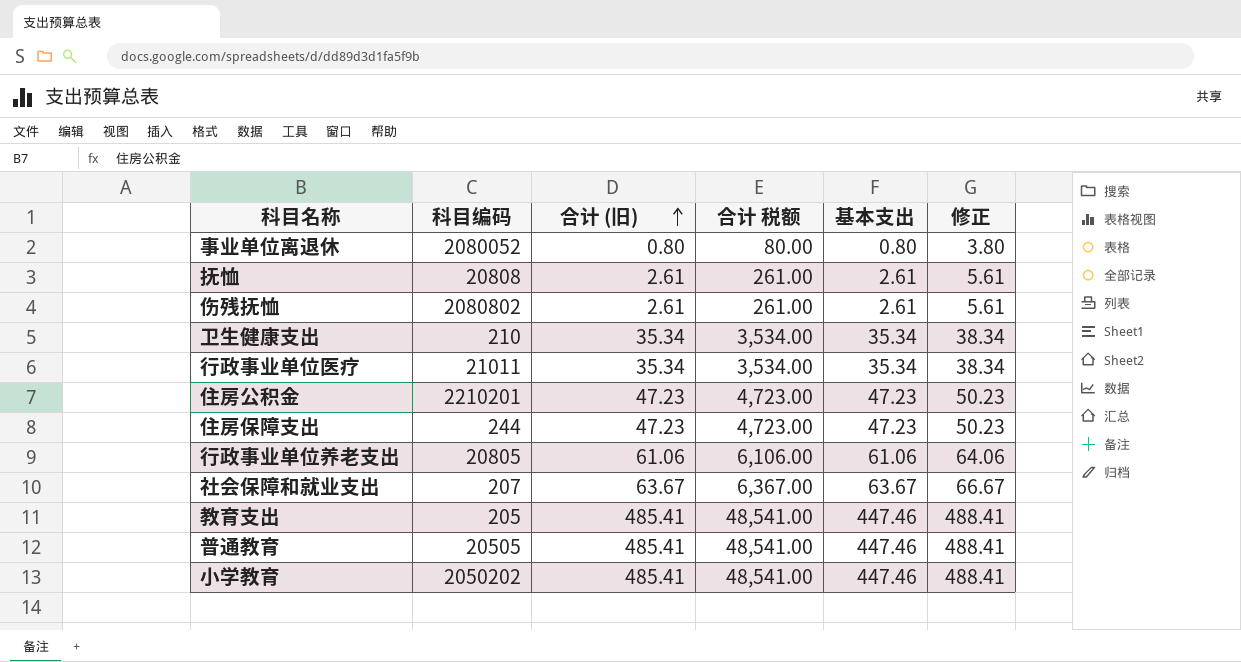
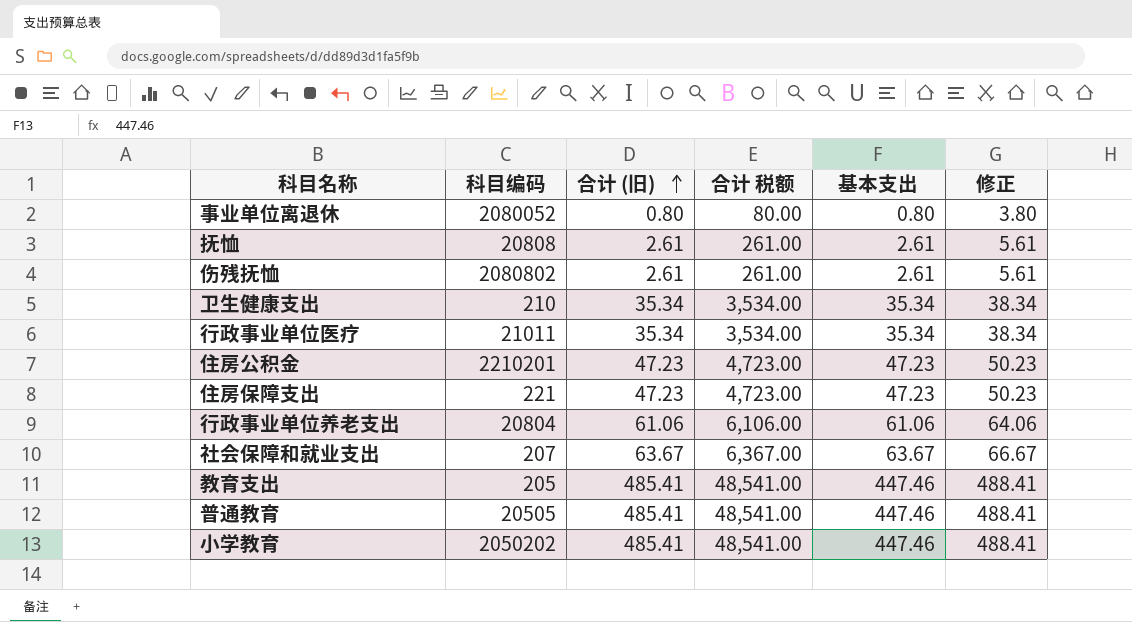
住房保障支出 | 科目编码: 244 -> 221
行政事业单位养老支出 | 科目编码: 20805 -> 20804

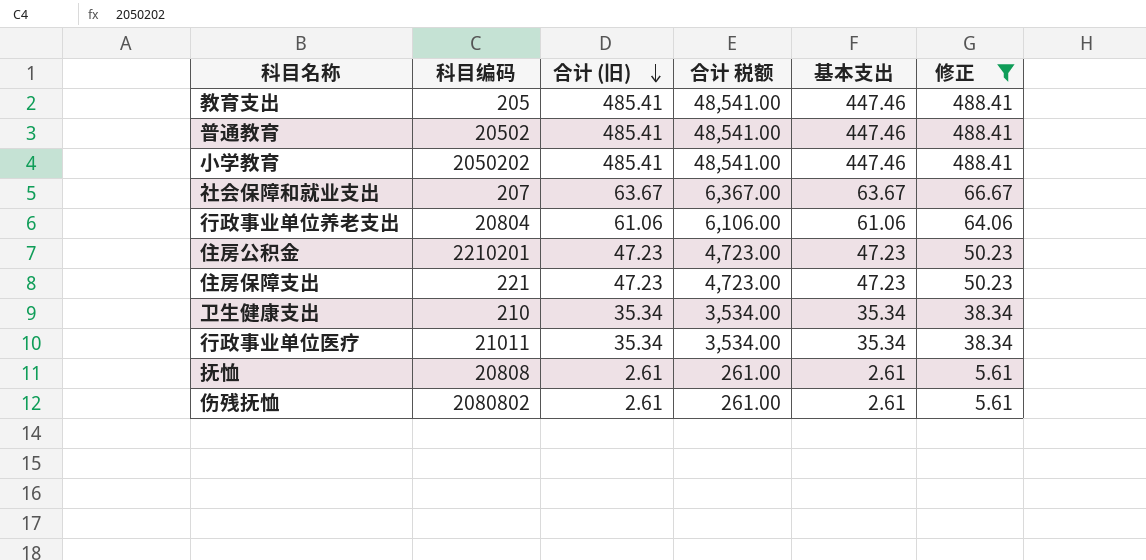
filter: none -> 修正 != 3.80
row order: 合计 (旧) ascending -> 合计 (旧) descending
普通教育 | 科目编码: 20505 -> 20502

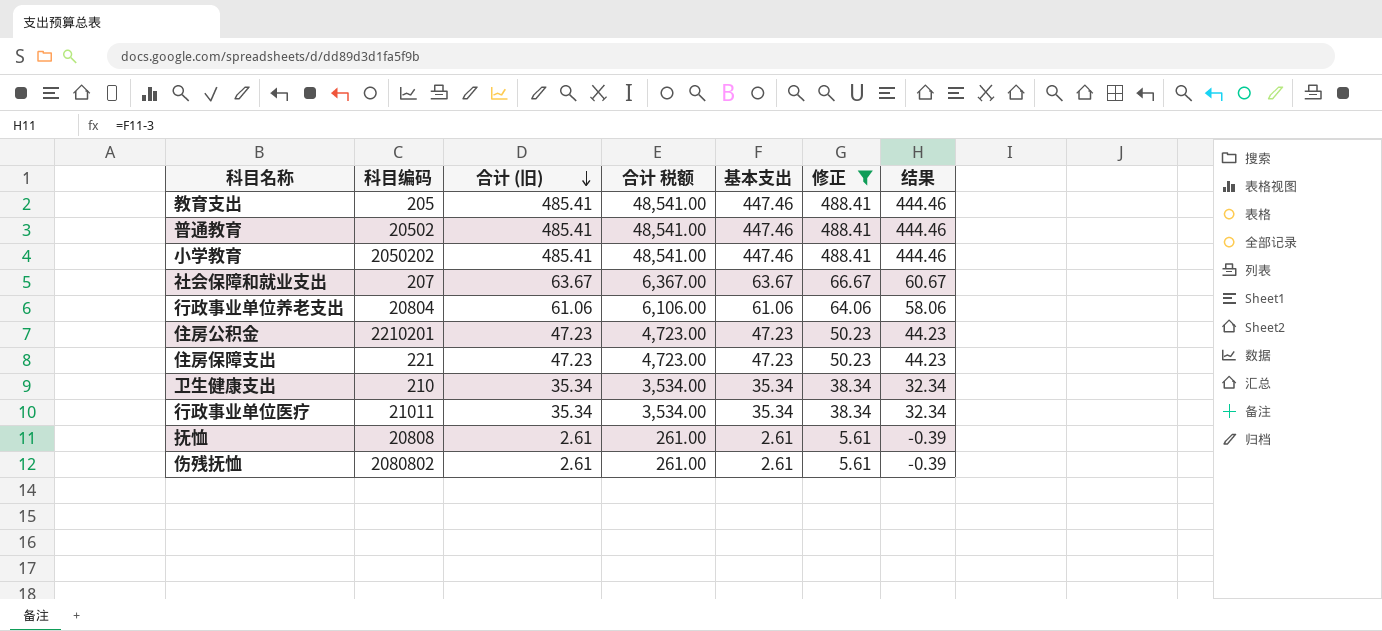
column 结果 | formula: none -> [基本支出] - 3

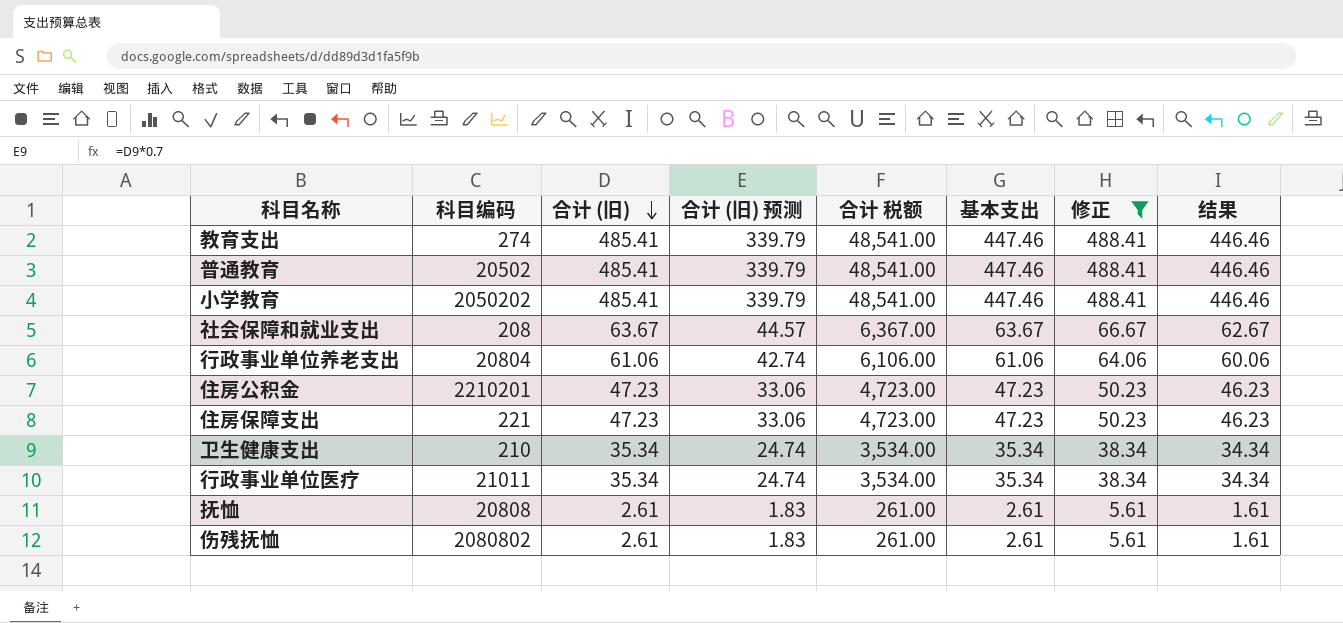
column 合计 (旧) 预测 | formula: none -> [合计 (旧)] * 0.7
column 结果 | formula: [基本支出] - 3 -> [基本支出] - 1
教育支出 | 科目编码: 205 -> 274
社会保障和就业支出 | 科目编码: 207 -> 208

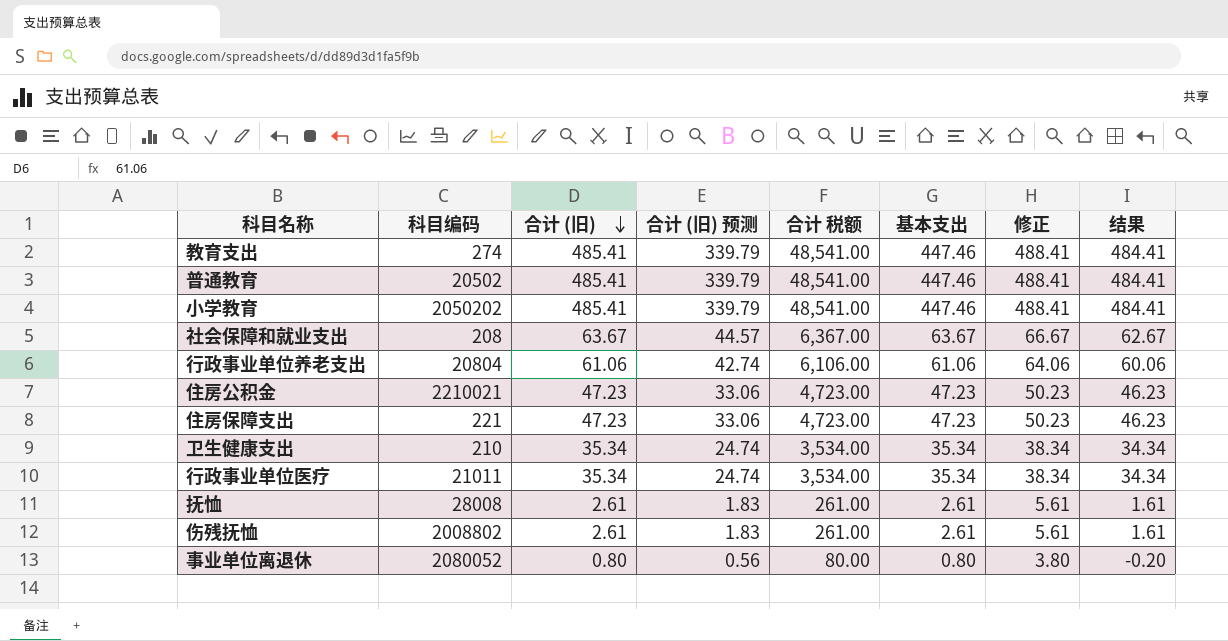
filter: 修正 != 3.80 -> none
column 结果 | formula: [基本支出] - 1 -> [合计 (旧)] - 1
住房公积金 | 科目编码: 2210201 -> 2210021
抚恤 | 科目编码: 20808 -> 28008
伤残抚恤 | 科目编码: 2080802 -> 2008802

